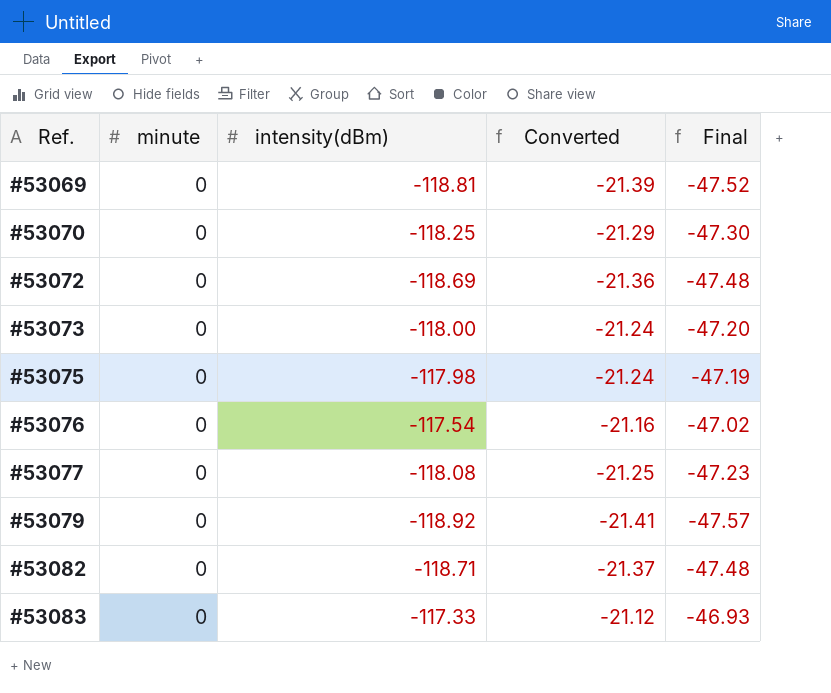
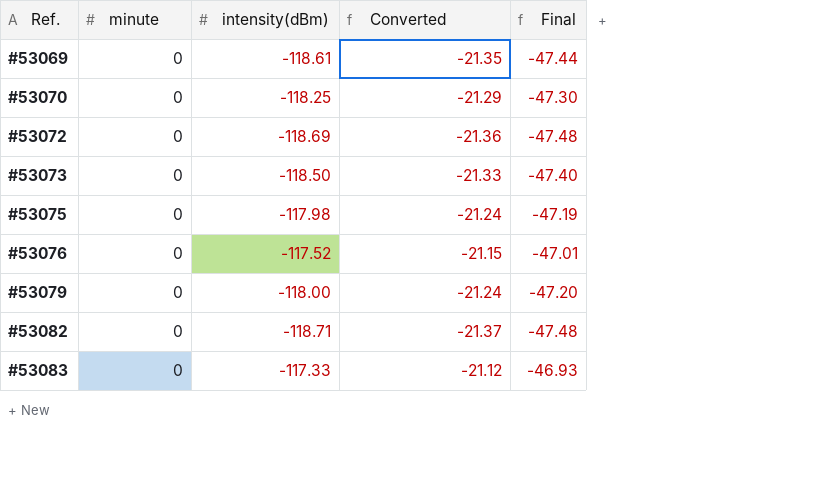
row #53077: 0 | -118.08 | -21.25 | -47.23 -> none
#53069 | intensity(dBm): -118.81 -> -118.61
#53069 | Converted: -21.39 -> -21.35
#53069 | Final: -47.52 -> -47.44
#53073 | intensity(dBm): -118.00 -> -118.50
#53073 | Converted: -21.24 -> -21.33
#53073 | Final: -47.20 -> -47.40
#53076 | intensity(dBm): -117.54 -> -117.52
#53076 | Converted: -21.16 -> -21.15
#53076 | Final: -47.02 -> -47.01
#53079 | intensity(dBm): -118.92 -> -118.00
#53079 | Converted: -21.41 -> -21.24
#53079 | Final: -47.57 -> -47.20

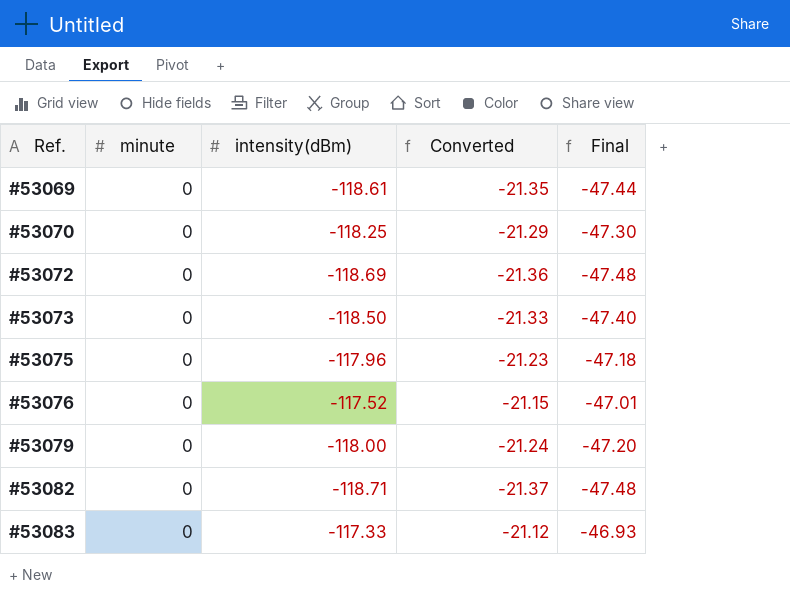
#53075 | intensity(dBm): -117.98 -> -117.96
#53075 | Converted: -21.24 -> -21.23
#53075 | Final: -47.19 -> -47.18

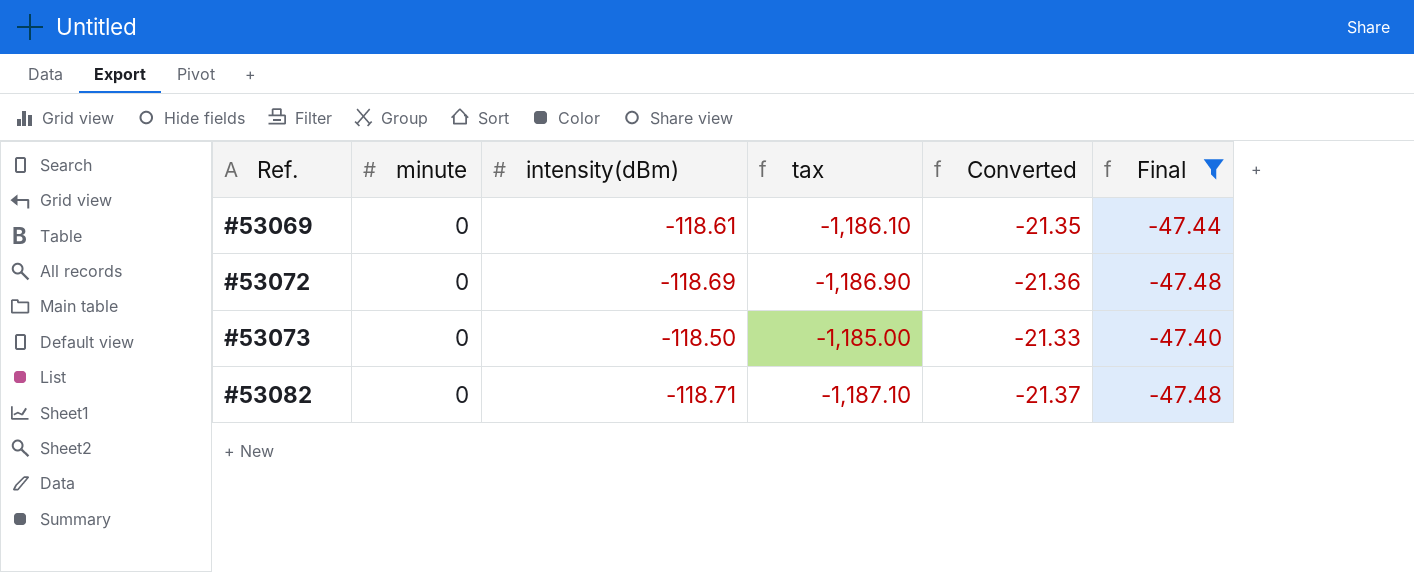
filter: none -> Final <= -47.40
column tax | formula: none -> [intensity(dBm)] * 10

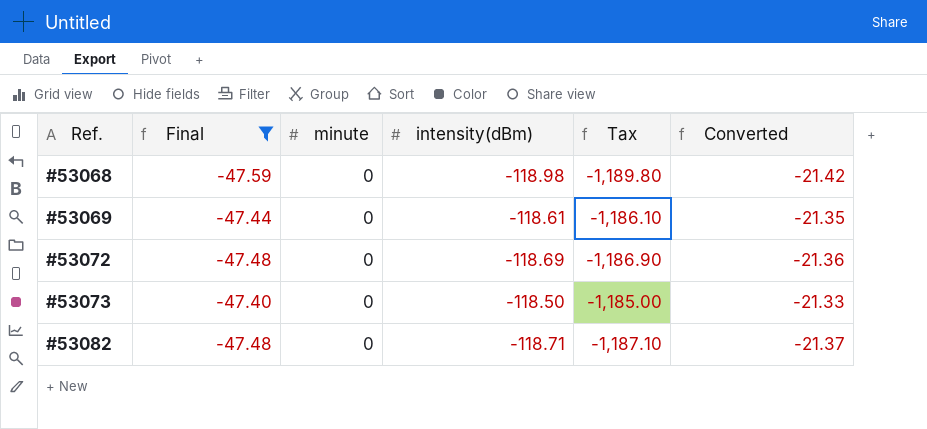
column Final | position: 6 -> 2
column name: tax -> Tax
row #53068: none -> -47.59 | 0 | -118.98 | -1,189.80 | -21.42

